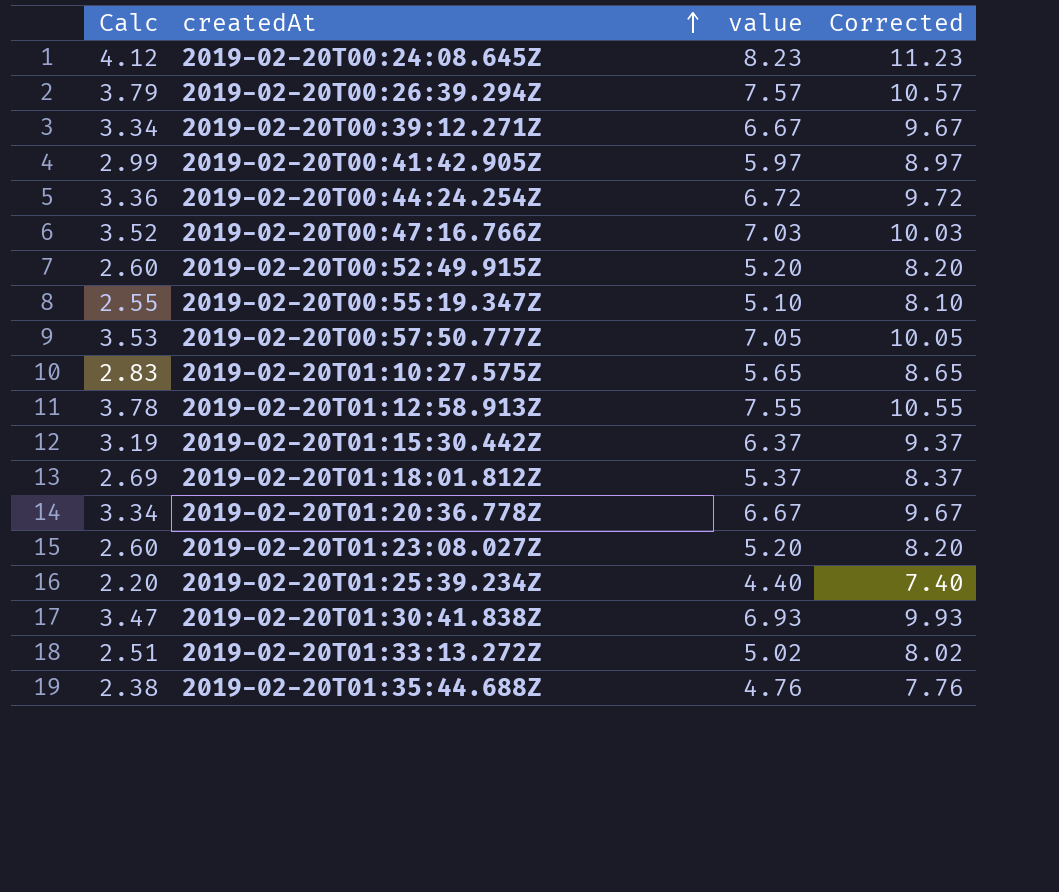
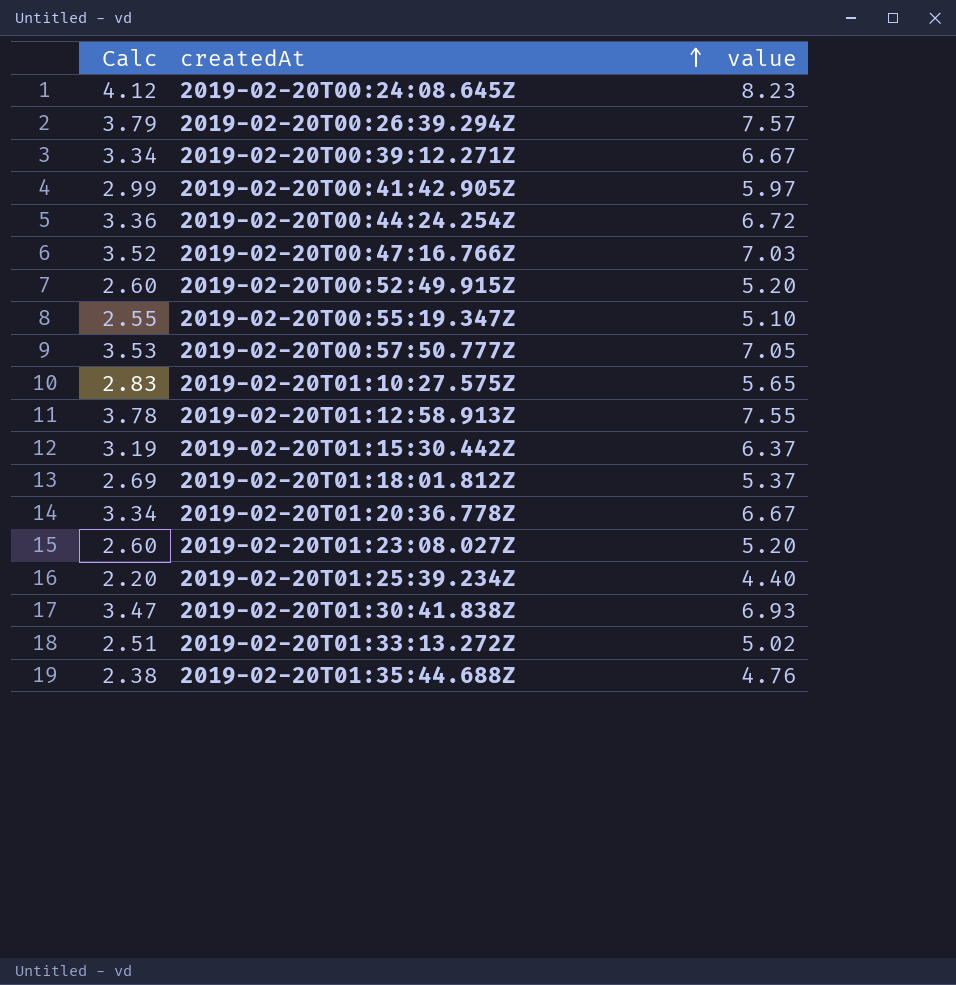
column Corrected | formula: [value] + 3 -> none

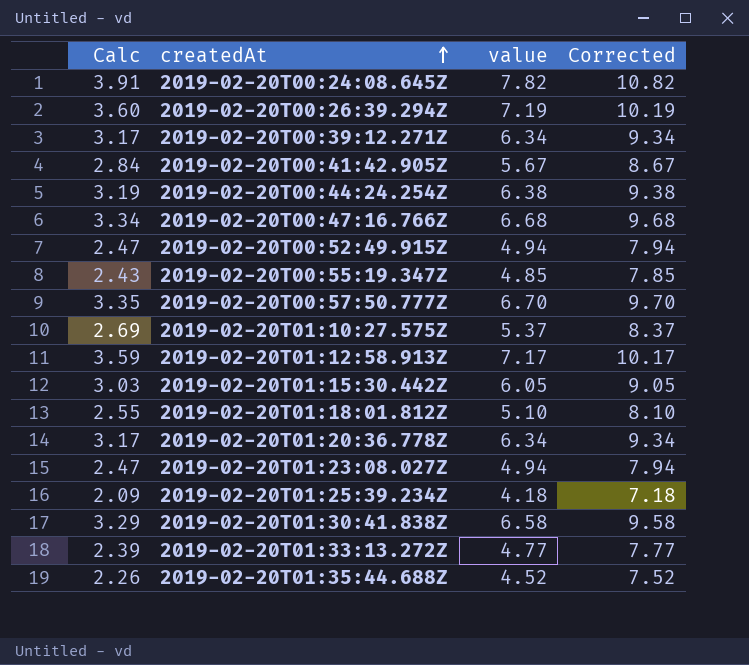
column Corrected | formula: none -> [value] + 3
2019-02-20T00:24:08.645Z | Calc: 4.12 -> 3.91
2019-02-20T00:24:08.645Z | value: 8.23 -> 7.82
2019-02-20T00:26:39.294Z | Calc: 3.79 -> 3.60
2019-02-20T00:26:39.294Z | value: 7.57 -> 7.19
2019-02-20T00:39:12.271Z | Calc: 3.34 -> 3.17
2019-02-20T00:39:12.271Z | value: 6.67 -> 6.34
2019-02-20T00:41:42.905Z | Calc: 2.99 -> 2.84
2019-02-20T00:41:42.905Z | value: 5.97 -> 5.67
2019-02-20T00:44:24.254Z | Calc: 3.36 -> 3.19
2019-02-20T00:44:24.254Z | value: 6.72 -> 6.38
2019-02-20T00:47:16.766Z | Calc: 3.52 -> 3.34
2019-02-20T00:47:16.766Z | value: 7.03 -> 6.68
2019-02-20T00:52:49.915Z | Calc: 2.60 -> 2.47
2019-02-20T00:52:49.915Z | value: 5.20 -> 4.94
2019-02-20T00:55:19.347Z | Calc: 2.55 -> 2.43
2019-02-20T00:55:19.347Z | value: 5.10 -> 4.85
2019-02-20T00:57:50.777Z | Calc: 3.53 -> 3.35
2019-02-20T00:57:50.777Z | value: 7.05 -> 6.70
2019-02-20T01:10:27.575Z | Calc: 2.83 -> 2.69
2019-02-20T01:10:27.575Z | value: 5.65 -> 5.37
2019-02-20T01:12:58.913Z | Calc: 3.78 -> 3.59
2019-02-20T01:12:58.913Z | value: 7.55 -> 7.17
2019-02-20T01:15:30.442Z | Calc: 3.19 -> 3.03
2019-02-20T01:15:30.442Z | value: 6.37 -> 6.05
2019-02-20T01:18:01.812Z | Calc: 2.69 -> 2.55
2019-02-20T01:18:01.812Z | value: 5.37 -> 5.10
2019-02-20T01:20:36.778Z | Calc: 3.34 -> 3.17
2019-02-20T01:20:36.778Z | value: 6.67 -> 6.34
2019-02-20T01:23:08.027Z | Calc: 2.60 -> 2.47
2019-02-20T01:23:08.027Z | value: 5.20 -> 4.94
2019-02-20T01:25:39.234Z | Calc: 2.20 -> 2.09
2019-02-20T01:25:39.234Z | value: 4.40 -> 4.18
2019-02-20T01:30:41.838Z | Calc: 3.47 -> 3.29
2019-02-20T01:30:41.838Z | value: 6.93 -> 6.58
2019-02-20T01:33:13.272Z | Calc: 2.51 -> 2.39
2019-02-20T01:33:13.272Z | value: 5.02 -> 4.77
2019-02-20T01:35:44.688Z | Calc: 2.38 -> 2.26
2019-02-20T01:35:44.688Z | value: 4.76 -> 4.52

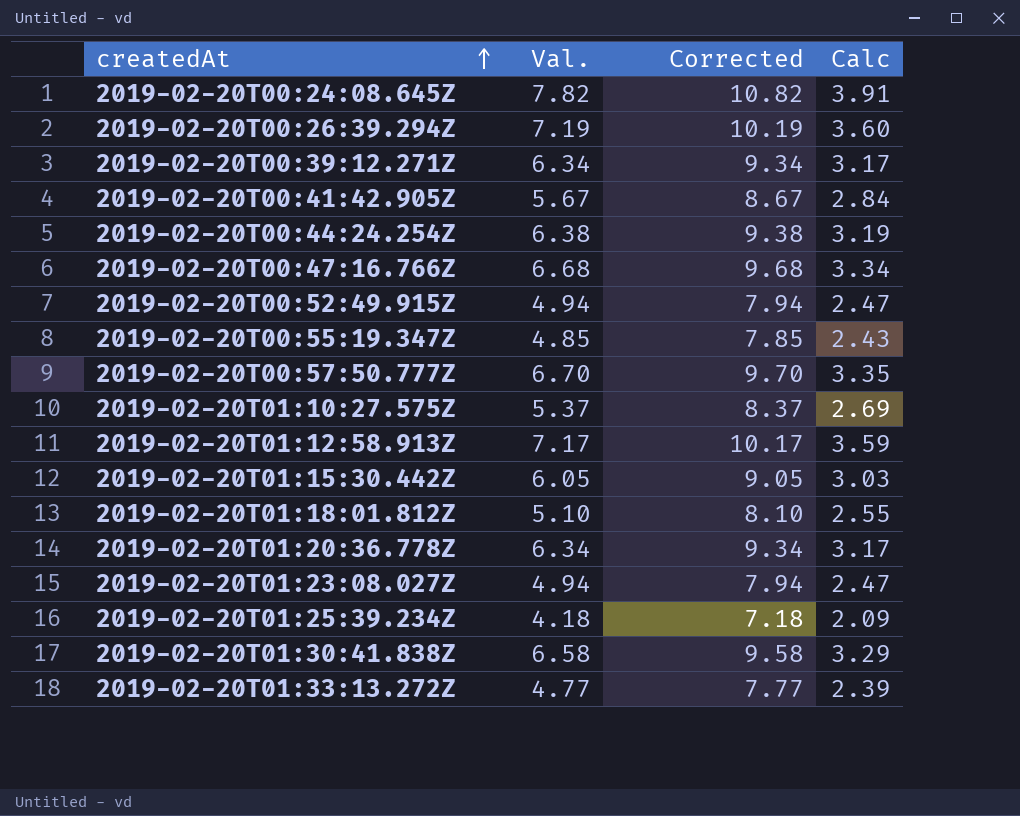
column name: value -> Val.
column Calc | position: 1 -> 4
row 2019-02-20T01:35:44.688Z: 2.26 | 4.52 | 7.52 -> none

